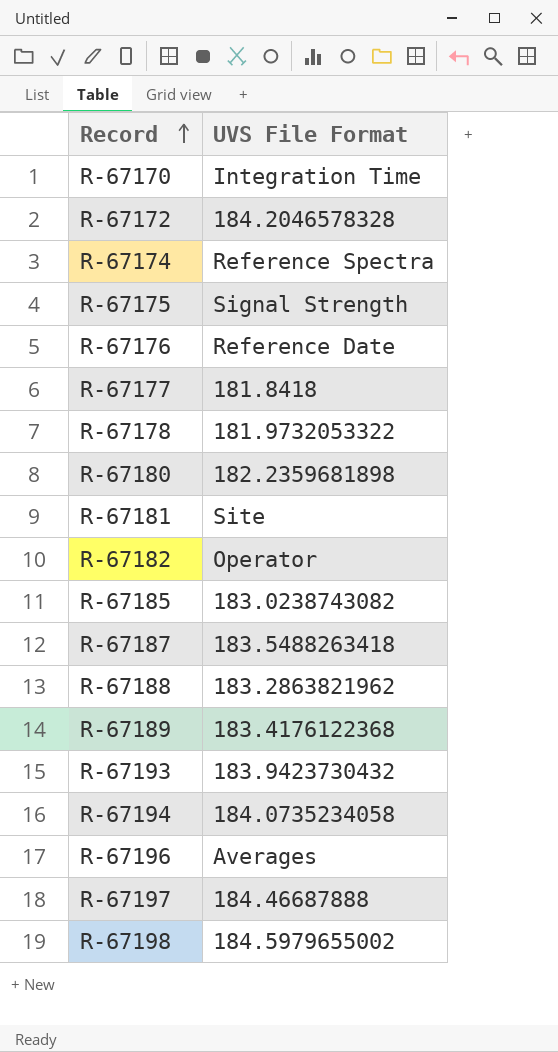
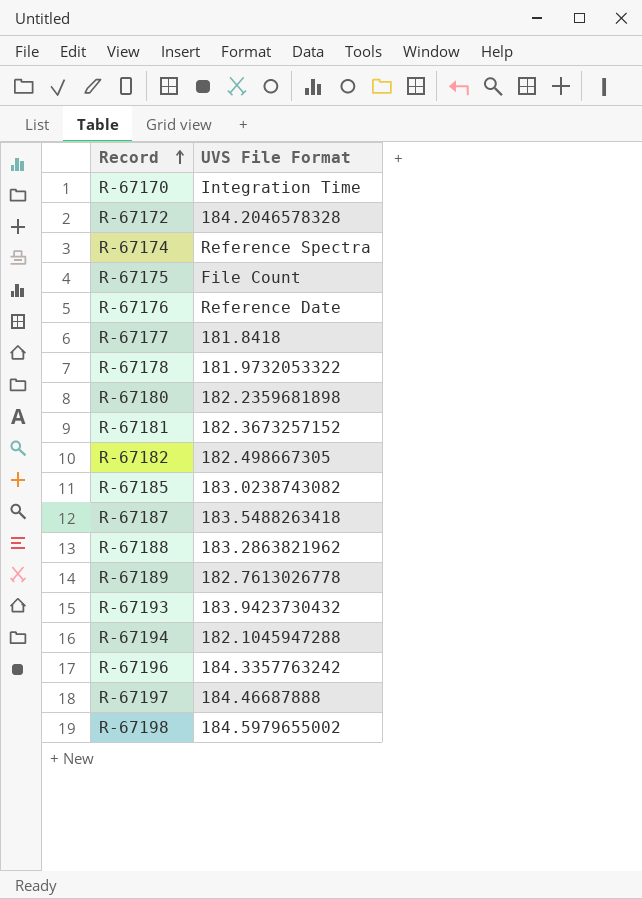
R-67175 | UVS File Format: Signal Strength -> File Count
R-67181 | UVS File Format: Site -> 182.3673257152
R-67182 | UVS File Format: Operator -> 182.498667305
R-67189 | UVS File Format: 183.4176122368 -> 182.7613026778
R-67194 | UVS File Format: 184.0735234058 -> 182.1045947288
R-67196 | UVS File Format: Averages -> 184.3357763242

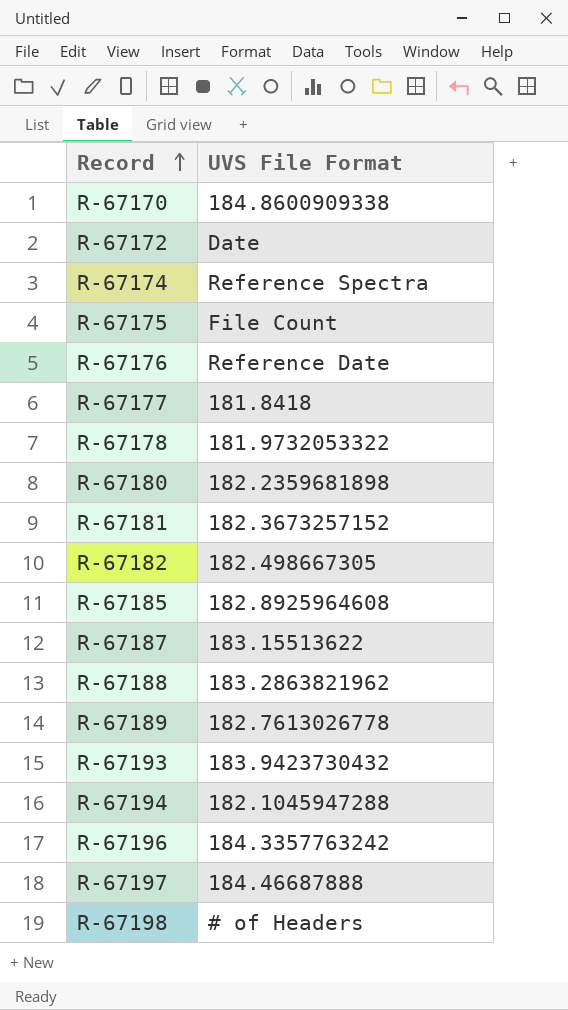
R-67170 | UVS File Format: Integration Time -> 184.8600909338
R-67172 | UVS File Format: 184.2046578328 -> Date
R-67185 | UVS File Format: 183.0238743082 -> 182.8925964608
R-67187 | UVS File Format: 183.5488263418 -> 183.15513622
R-67198 | UVS File Format: 184.5979655002 -> # of Headers

